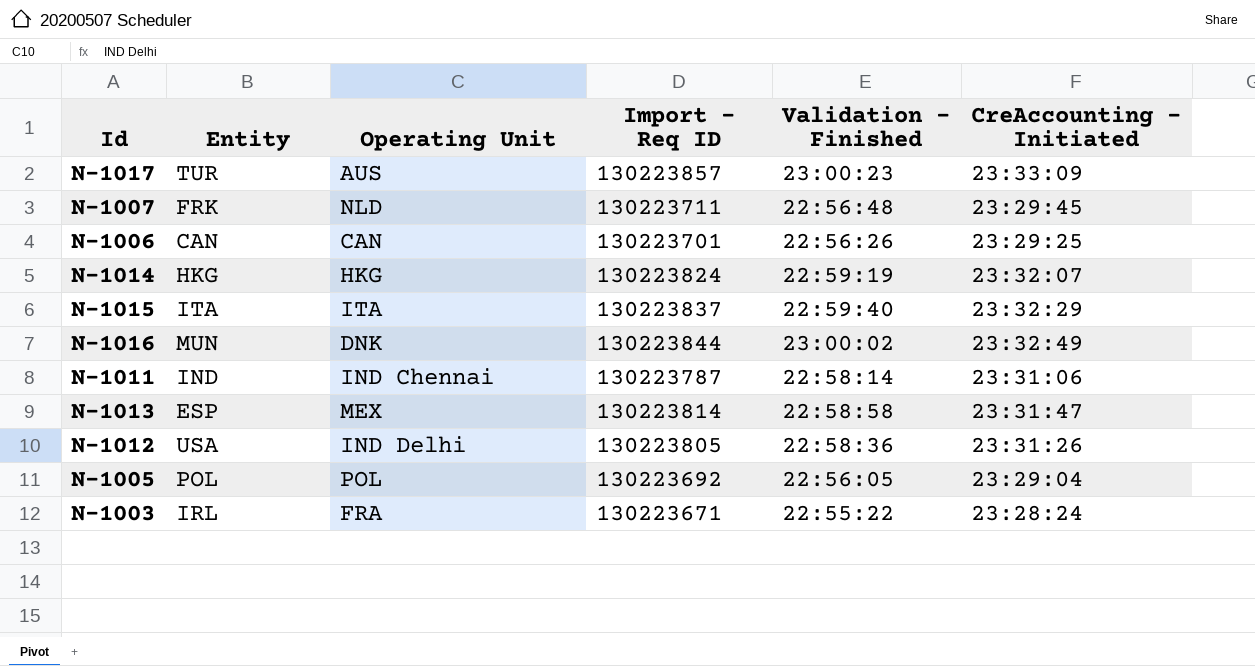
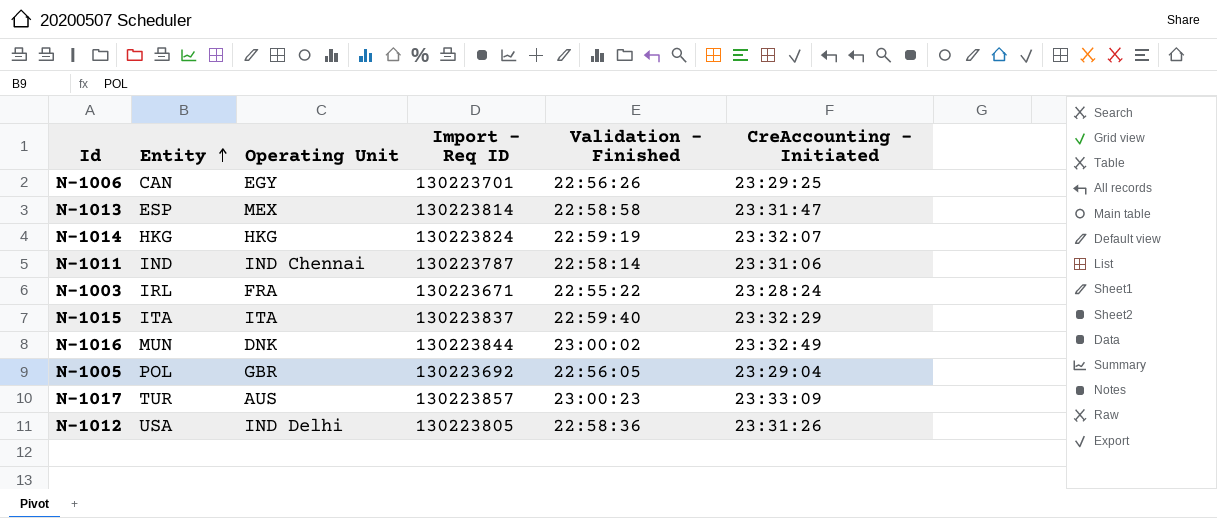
row order: none -> Entity ascending
row N-1007: FRK | NLD | 130223711 | 22:56:48 | 23:29:45 -> none
N-1006 | Operating Unit: CAN -> EGY
N-1005 | Operating Unit: POL -> GBR

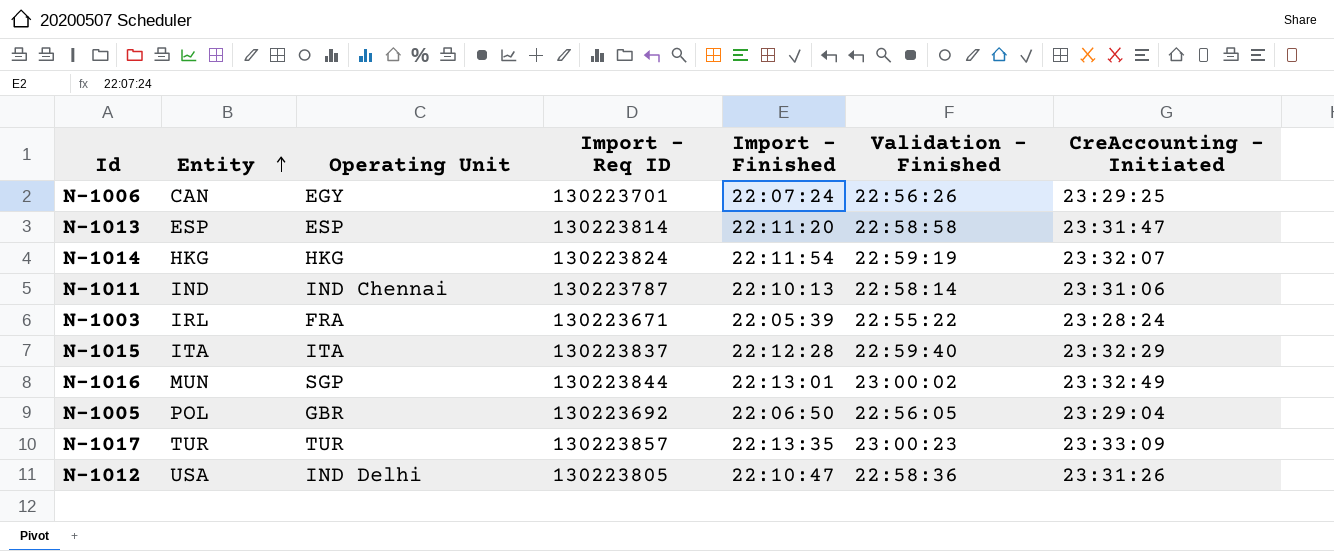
column Import - Finished | position: none -> 5
N-1013 | Operating Unit: MEX -> ESP
N-1016 | Operating Unit: DNK -> SGP
N-1017 | Operating Unit: AUS -> TUR

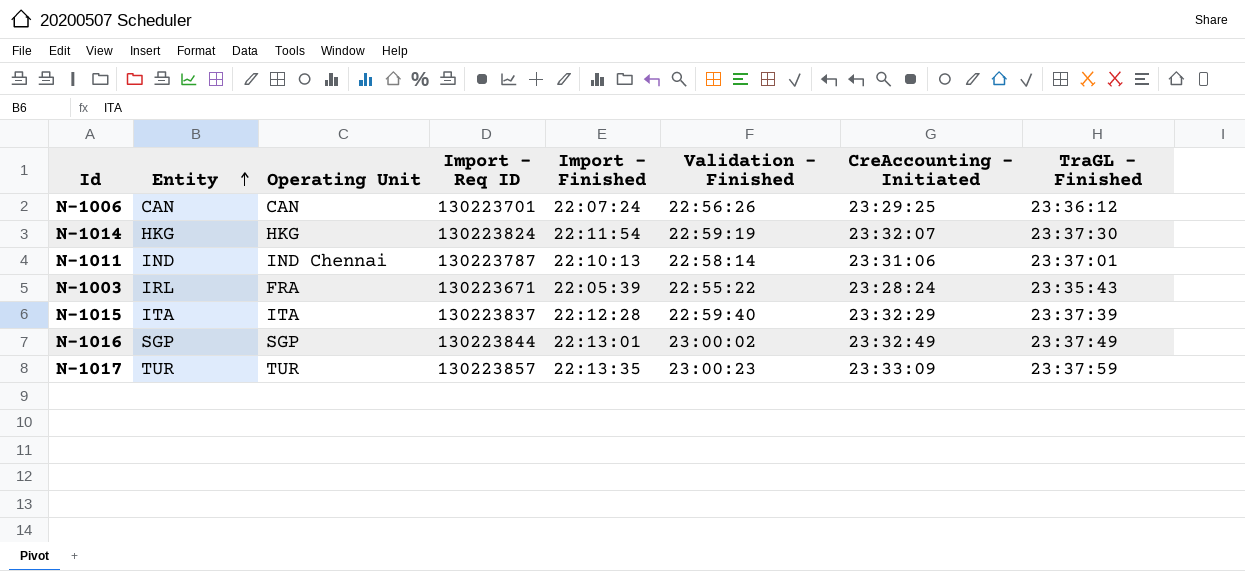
column TraGL - Finished | position: none -> 8
row N-1013: ESP | ESP | 130223814 | 22:11:20 | 22:58:58 | 23:31:47 -> none
row N-1005: POL | GBR | 130223692 | 22:06:50 | 22:56:05 | 23:29:04 -> none
row N-1012: USA | IND Delhi | 130223805 | 22:10:47 | 22:58:36 | 23:31:26 -> none
N-1006 | Operating Unit: EGY -> CAN
N-1016 | Entity: MUN -> SGP

